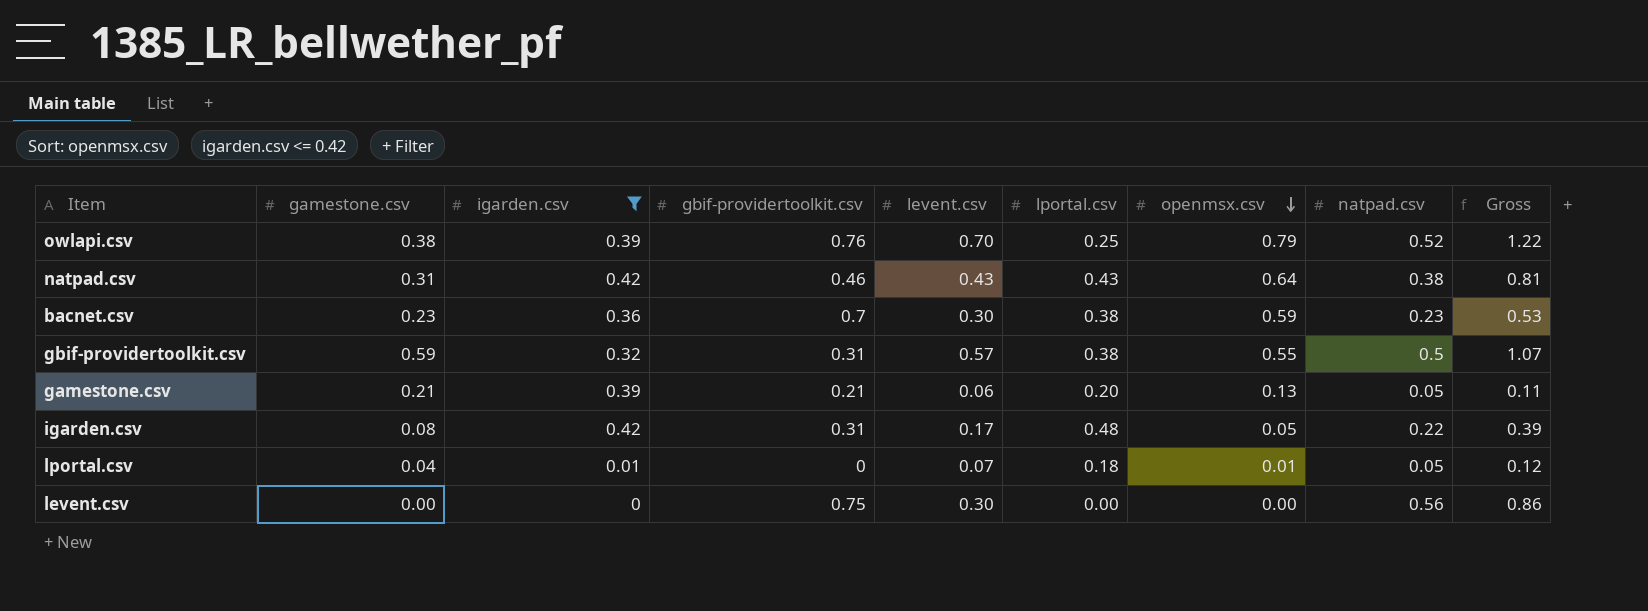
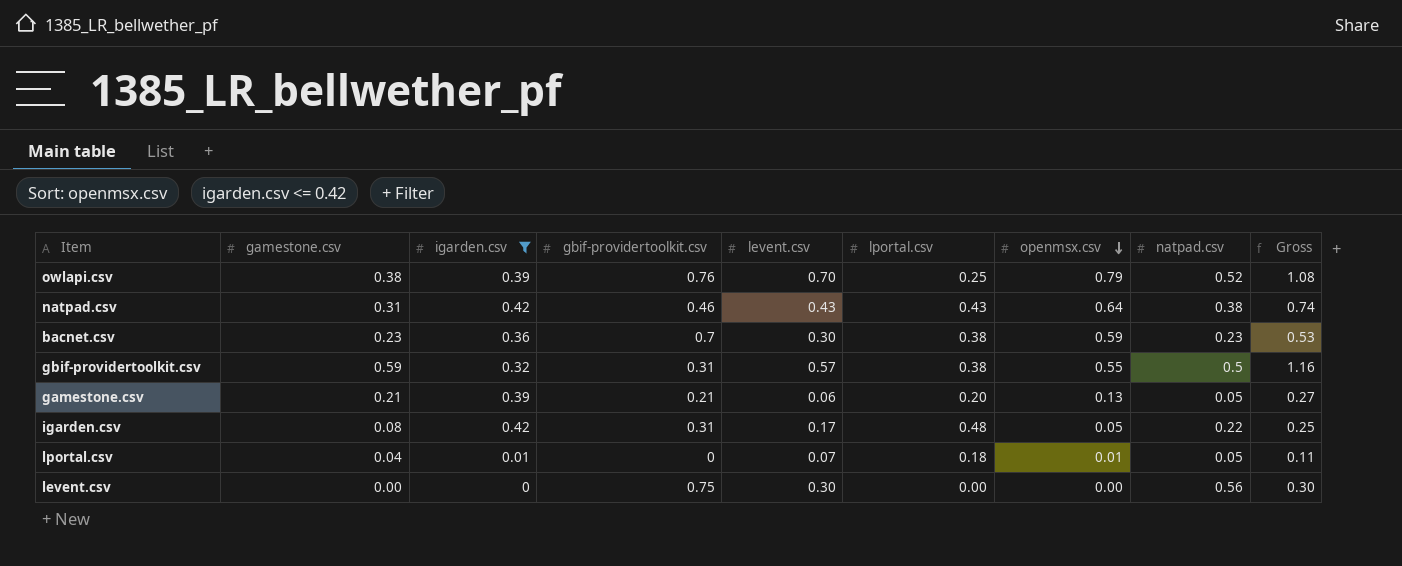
column Gross | formula: [levent.csv] + [natpad.csv] -> [gamestone.csv] + [levent.csv]

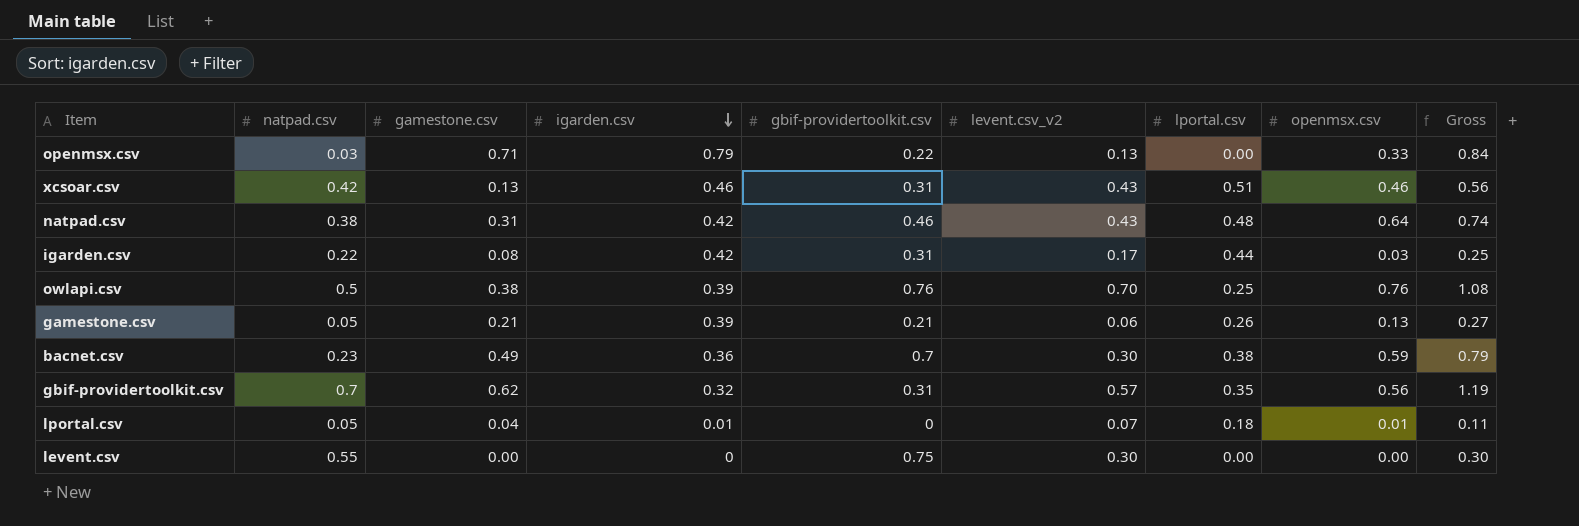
filter: igarden.csv <= 0.42 -> none
row order: openmsx.csv descending -> igarden.csv descending
column natpad.csv | position: 8 -> 2
column name: levent.csv -> levent.csv_v2
natpad.csv | lportal.csv: 0.43 -> 0.48
igarden.csv | lportal.csv: 0.48 -> 0.44
igarden.csv | openmsx.csv: 0.05 -> 0.03
owlapi.csv | natpad.csv: 0.52 -> 0.5
owlapi.csv | openmsx.csv: 0.79 -> 0.76
gamestone.csv | lportal.csv: 0.20 -> 0.26
bacnet.csv | gamestone.csv: 0.23 -> 0.49
bacnet.csv | Gross: 0.53 -> 0.79
gbif-providertoolkit.csv | natpad.csv: 0.5 -> 0.7
gbif-providertoolkit.csv | gamestone.csv: 0.59 -> 0.62
gbif-providertoolkit.csv | lportal.csv: 0.38 -> 0.35
gbif-providertoolkit.csv | openmsx.csv: 0.55 -> 0.56
gbif-providertoolkit.csv | Gross: 1.16 -> 1.19
levent.csv | natpad.csv: 0.56 -> 0.55

